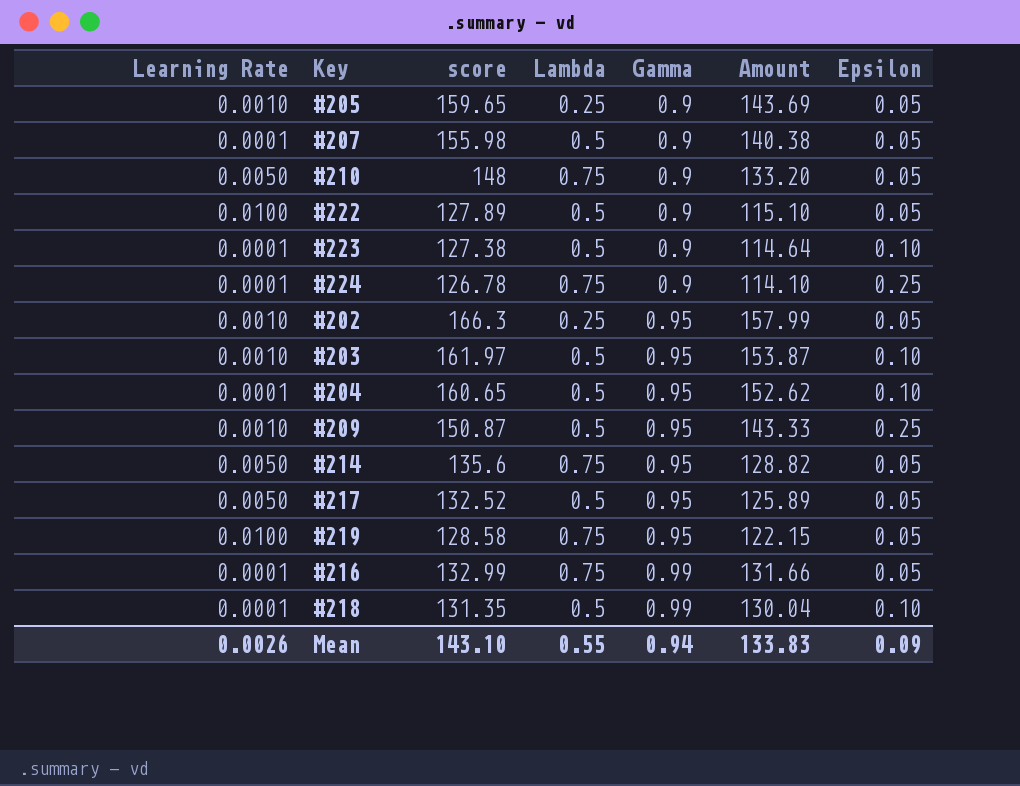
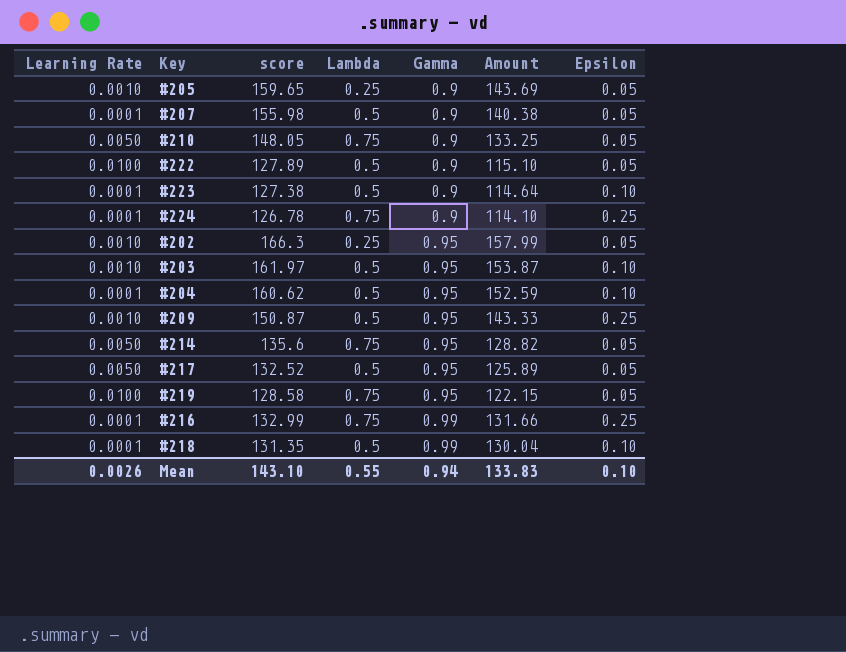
#210 | score: 148 -> 148.05
#210 | Amount: 133.20 -> 133.25
#204 | score: 160.65 -> 160.62
#204 | Amount: 152.62 -> 152.59
#216 | Epsilon: 0.05 -> 0.25
Mean | Epsilon: 0.09 -> 0.10

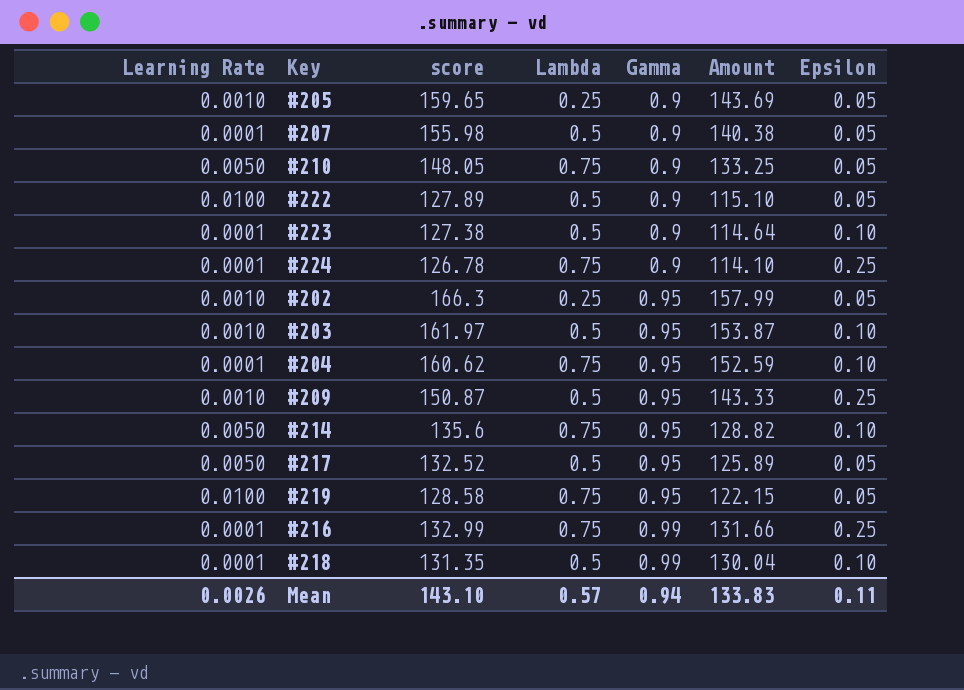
#204 | Lambda: 0.5 -> 0.75
#214 | Epsilon: 0.05 -> 0.10
Mean | Lambda: 0.55 -> 0.57
Mean | Epsilon: 0.10 -> 0.11

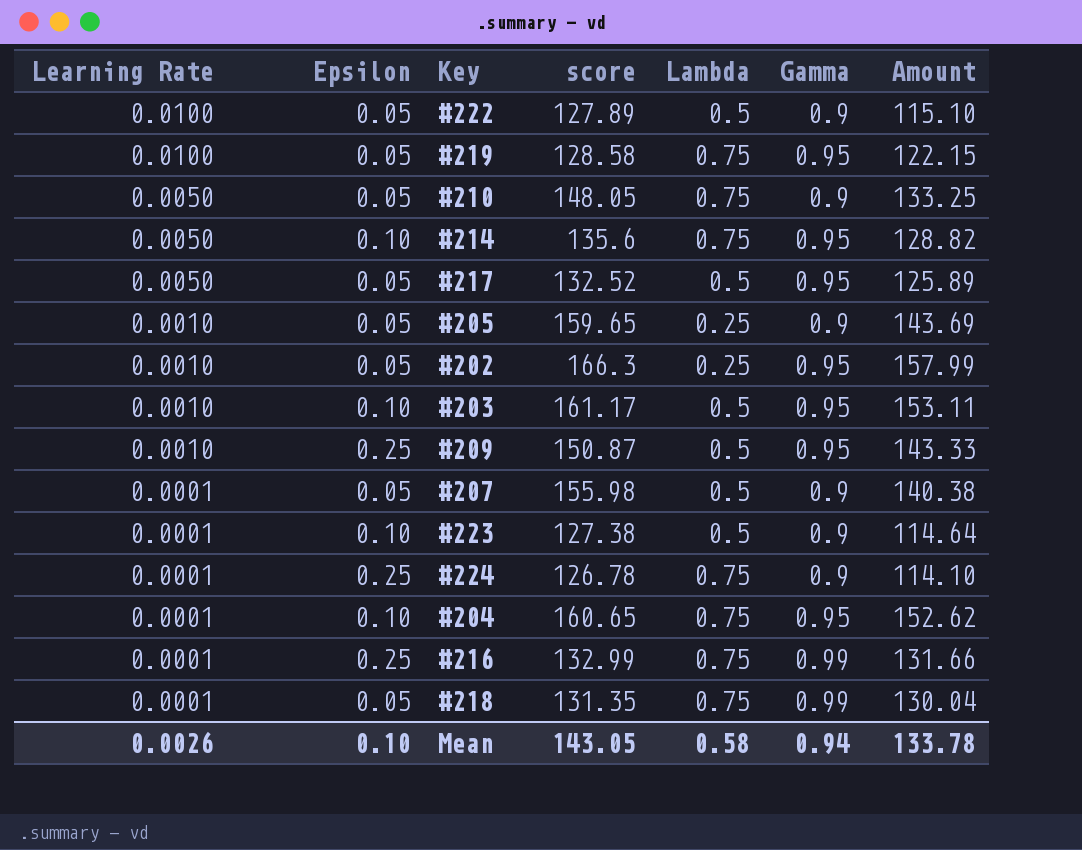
row order: Gamma ascending -> Learning Rate descending
column Epsilon | position: 7 -> 2
#203 | score: 161.97 -> 161.17
#203 | Amount: 153.87 -> 153.11
#204 | score: 160.62 -> 160.65
#204 | Amount: 152.59 -> 152.62
#218 | Epsilon: 0.10 -> 0.05
#218 | Lambda: 0.5 -> 0.75
Mean | Epsilon: 0.11 -> 0.10
Mean | score: 143.10 -> 143.05
Mean | Lambda: 0.57 -> 0.58
Mean | Amount: 133.83 -> 133.78

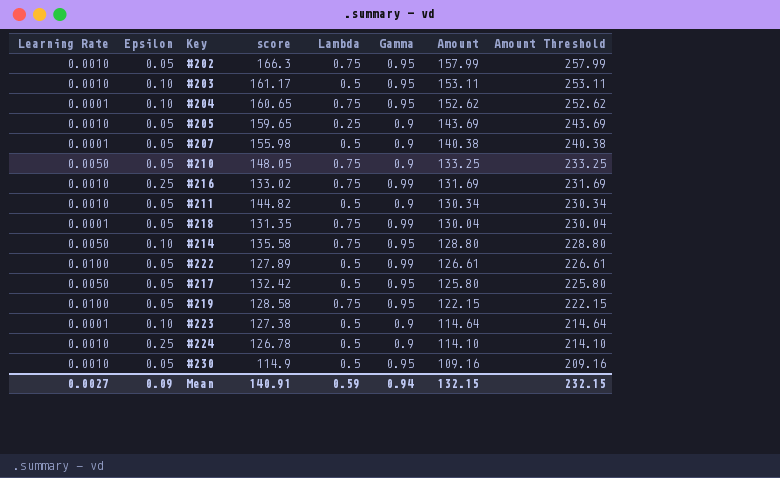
row order: Learning Rate descending -> Amount descending
column Amount Threshold | formula: none -> [Amount] + 100
row #209: 0.0010 | 0.25 | 150.87 | 0.5 | 0.95 | 143.33 -> none
#202 | Lambda: 0.25 -> 0.75
#216 | Learning Rate: 0.0001 -> 0.0010
#216 | score: 132.99 -> 133.02
#216 | Amount: 131.66 -> 131.69
row #211: none -> 0.0010 | 0.05 | 144.82 | 0.5 | 0.9 | 130.34 | 230.34
#214 | score: 135.6 -> 135.58
#214 | Amount: 128.82 -> 128.80
#222 | Gamma: 0.9 -> 0.99
#222 | Amount: 115.10 -> 126.61
#217 | score: 132.52 -> 132.42
#217 | Amount: 125.89 -> 125.80
#224 | Learning Rate: 0.0001 -> 0.0010
#224 | Lambda: 0.75 -> 0.5
row #230: none -> 0.0010 | 0.05 | 114.9 | 0.5 | 0.95 | 109.16 | 209.16
Mean | Learning Rate: 0.0026 -> 0.0027
Mean | Epsilon: 0.10 -> 0.09
Mean | score: 143.05 -> 140.91
Mean | Lambda: 0.58 -> 0.59
Mean | Amount: 133.78 -> 132.15

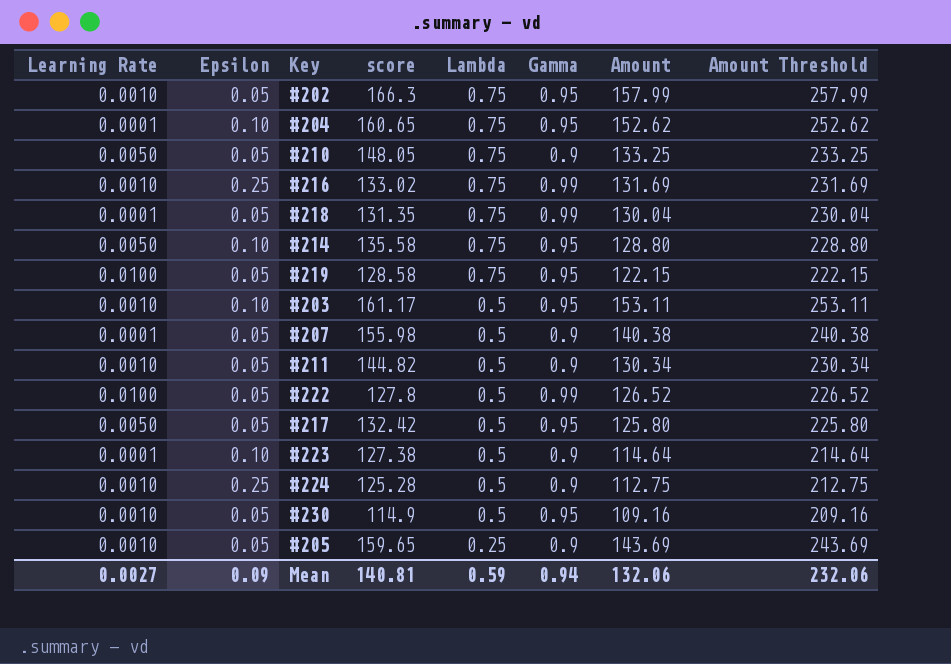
row order: Amount descending -> Lambda descending
#222 | score: 127.89 -> 127.8
#222 | Amount: 126.61 -> 126.52
#222 | Amount Threshold: 226.61 -> 226.52
#224 | score: 126.78 -> 125.28
#224 | Amount: 114.10 -> 112.75
#224 | Amount Threshold: 214.10 -> 212.75
Mean | score: 140.91 -> 140.81
Mean | Amount: 132.15 -> 132.06
Mean | Amount Threshold: 232.15 -> 232.06

